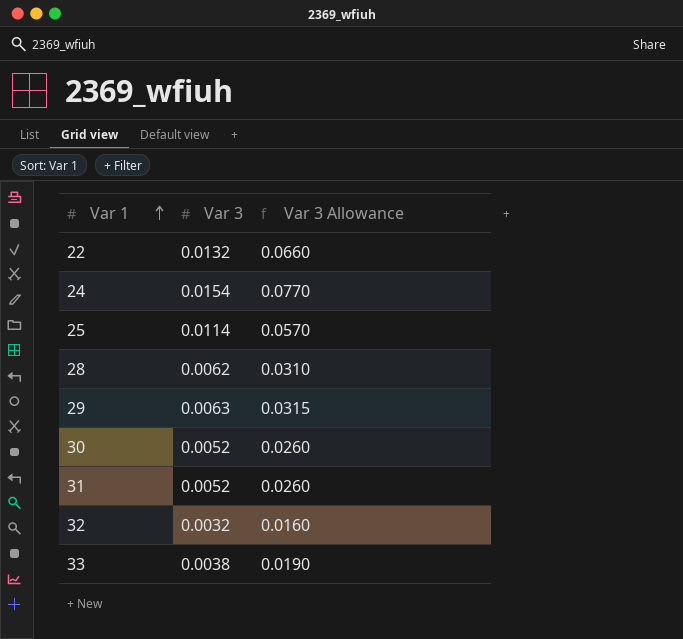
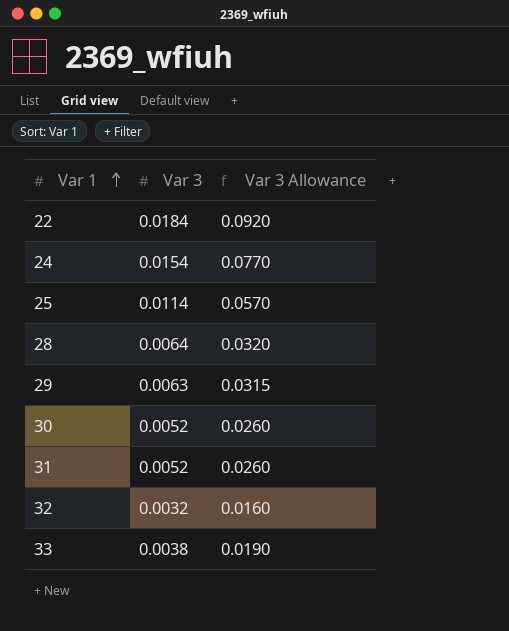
22 | Var 3: 0.0132 -> 0.0184
22 | Var 3 Allowance: 0.0660 -> 0.0920
28 | Var 3: 0.0062 -> 0.0064
28 | Var 3 Allowance: 0.0310 -> 0.0320

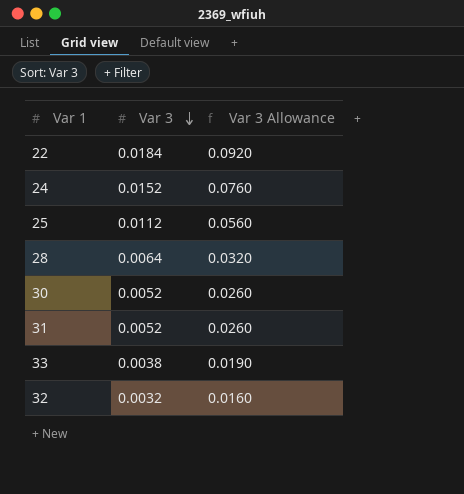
row order: Var 1 ascending -> Var 3 descending
row 29: 0.0063 | 0.0315 -> none
24 | Var 3: 0.0154 -> 0.0152
24 | Var 3 Allowance: 0.0770 -> 0.0760
25 | Var 3: 0.0114 -> 0.0112
25 | Var 3 Allowance: 0.0570 -> 0.0560

